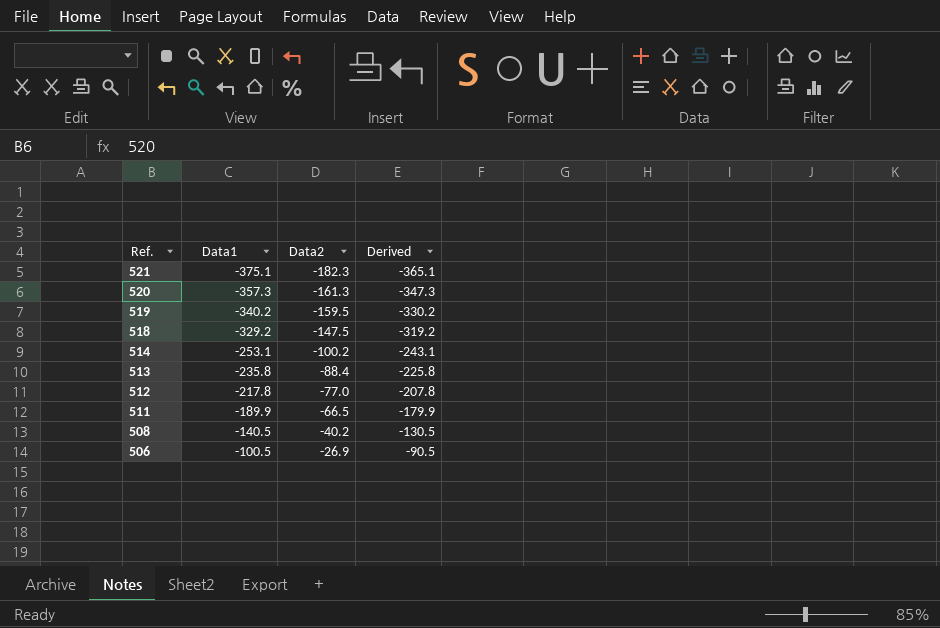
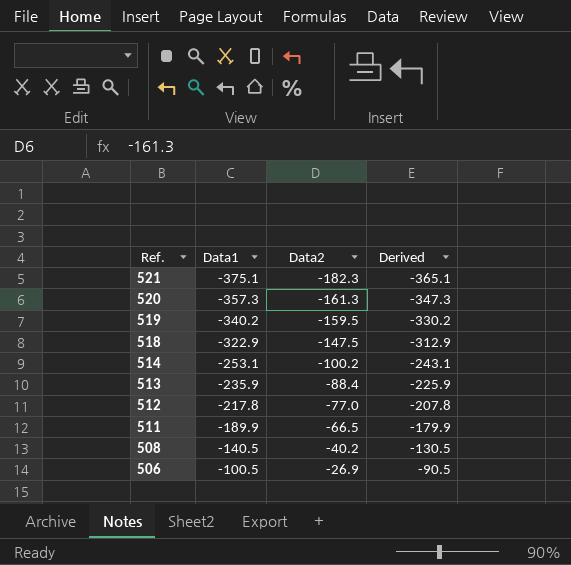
518 | Data1: -329.2 -> -322.9
518 | Derived: -319.2 -> -312.9
513 | Data1: -235.8 -> -235.9
513 | Derived: -225.8 -> -225.9

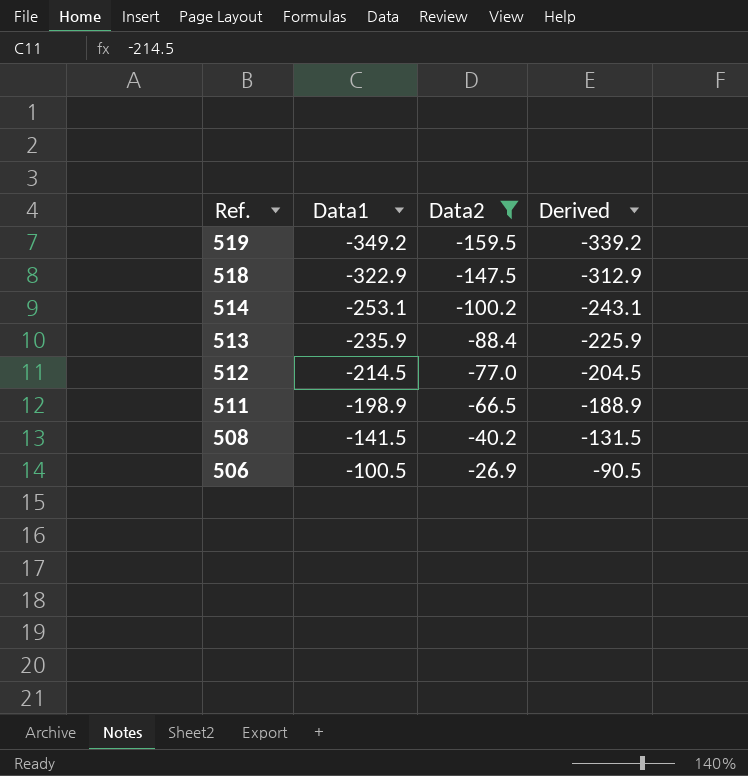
filter: none -> Data2 >= -159.5
519 | Data1: -340.2 -> -349.2
519 | Derived: -330.2 -> -339.2
512 | Data1: -217.8 -> -214.5
512 | Derived: -207.8 -> -204.5
511 | Data1: -189.9 -> -198.9
511 | Derived: -179.9 -> -188.9
508 | Data1: -140.5 -> -141.5
508 | Derived: -130.5 -> -131.5

